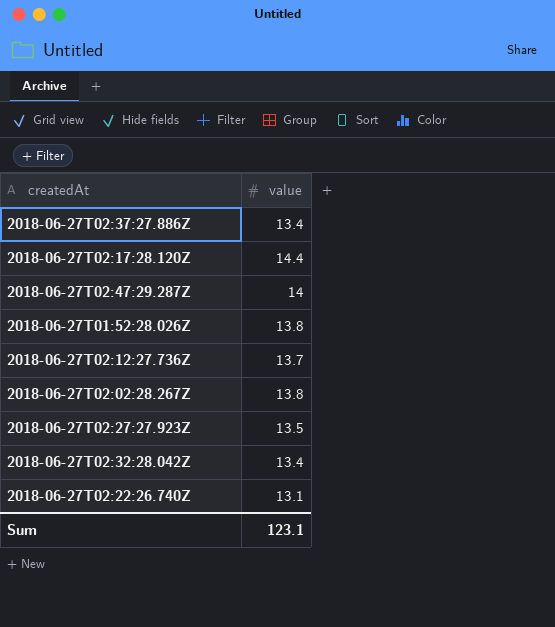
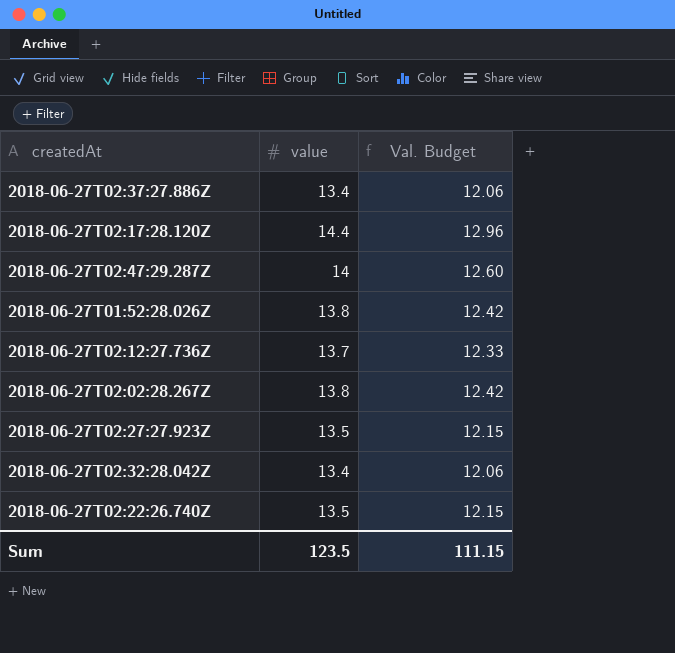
column Val. Budget | formula: none -> [value] * 0.9
2018-06-27T02:22:26.740Z | value: 13.1 -> 13.5
Sum | value: 123.1 -> 123.5

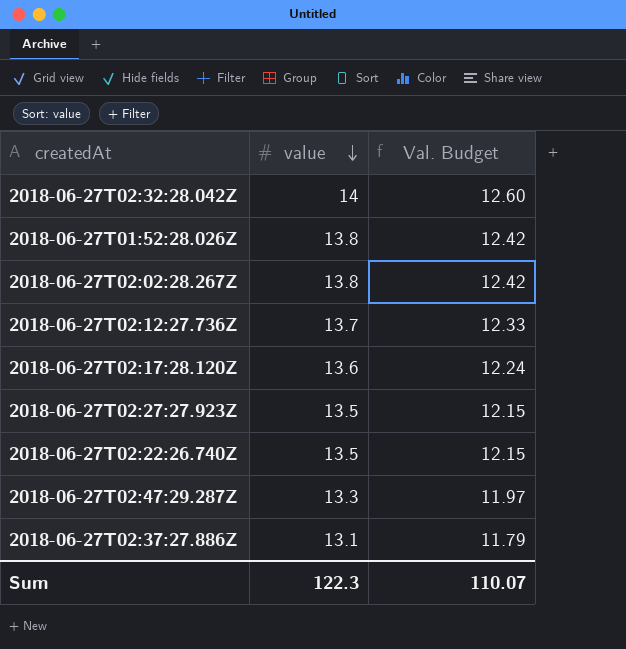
row order: none -> value descending
2018-06-27T02:32:28.042Z | value: 13.4 -> 14
2018-06-27T02:32:28.042Z | Val. Budget: 12.06 -> 12.60
2018-06-27T02:17:28.120Z | value: 14.4 -> 13.6
2018-06-27T02:17:28.120Z | Val. Budget: 12.96 -> 12.24
2018-06-27T02:47:29.287Z | value: 14 -> 13.3
2018-06-27T02:47:29.287Z | Val. Budget: 12.60 -> 11.97
2018-06-27T02:37:27.886Z | value: 13.4 -> 13.1
2018-06-27T02:37:27.886Z | Val. Budget: 12.06 -> 11.79
Sum | value: 123.5 -> 122.3
Sum | Val. Budget: 111.15 -> 110.07

